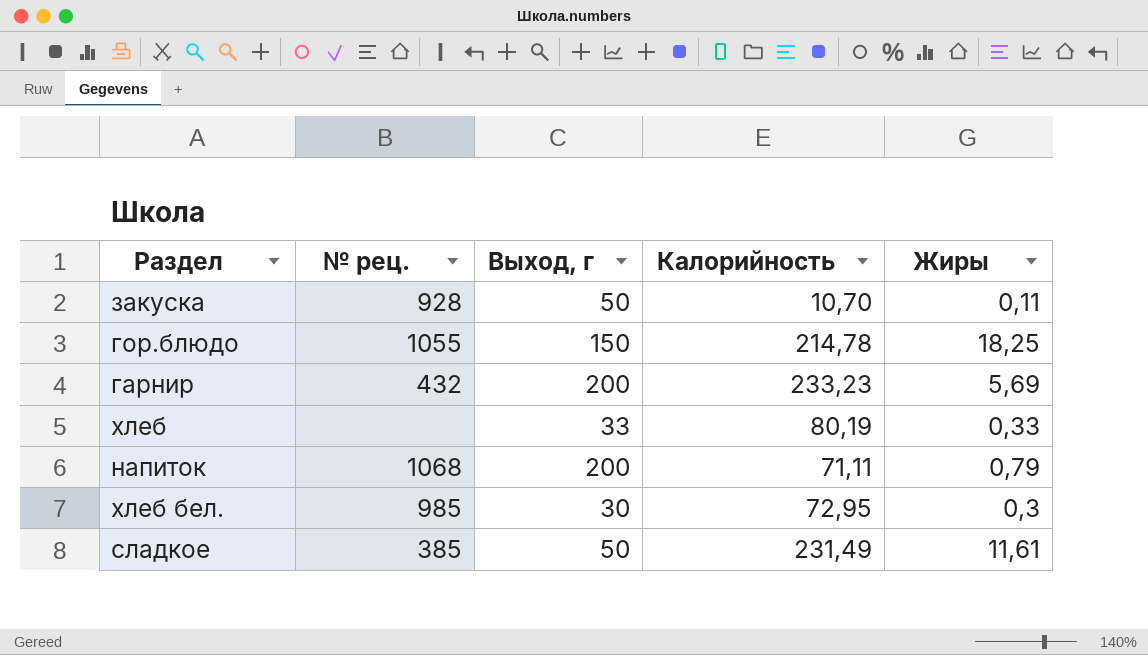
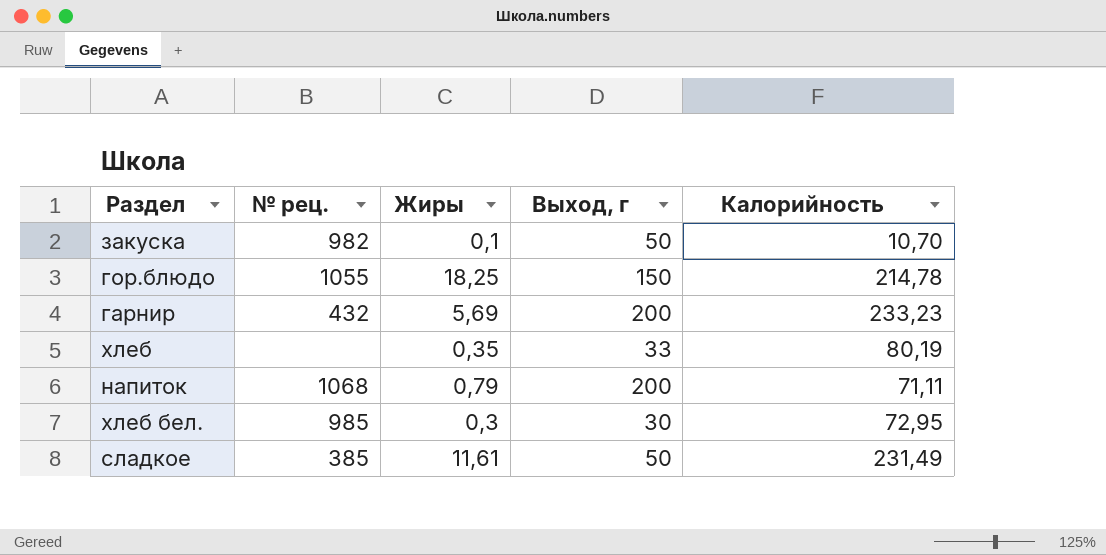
column Жиры | position: 5 -> 3
закуска | № рец.: 928 -> 982
закуска | Жиры: 0,11 -> 0,1
хлеб | Жиры: 0,33 -> 0,35

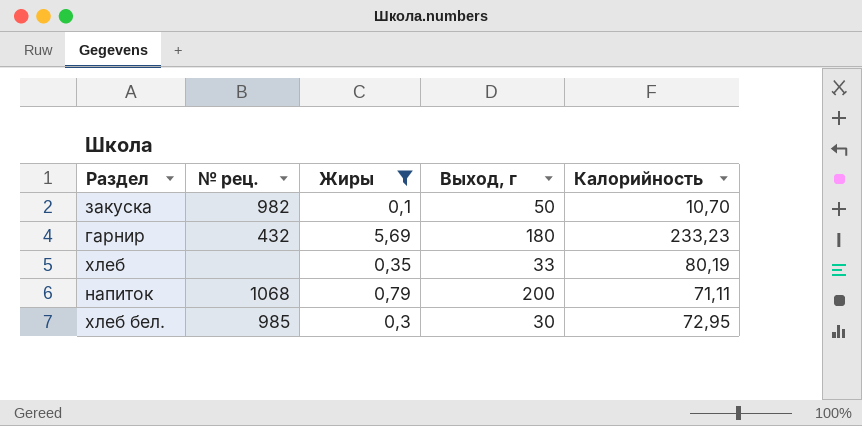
filter: none -> Жиры <= 5,69
гарнир | Выход, г: 200 -> 180

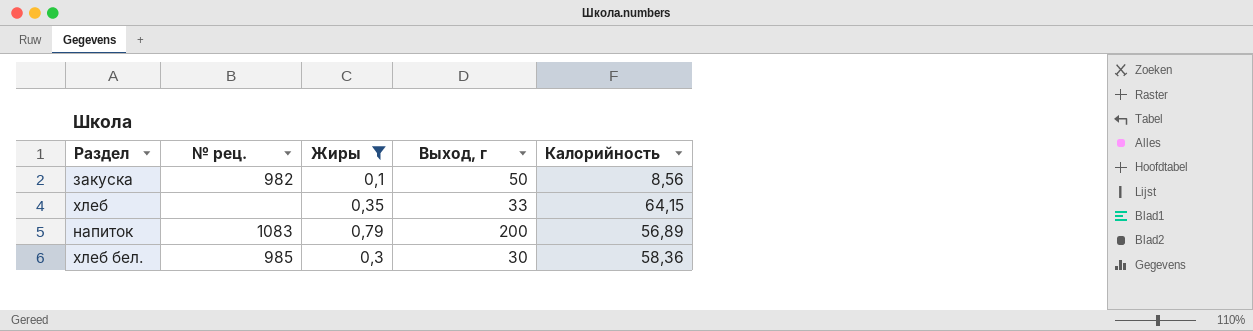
row гарнир: 432 | 5,69 | 180 | 233,23 -> none
закуска | Калорийность: 10,70 -> 8,56
хлеб | Калорийность: 80,19 -> 64,15
напиток | № рец.: 1068 -> 1083
напиток | Калорийность: 71,11 -> 56,89
хлеб бел. | Калорийность: 72,95 -> 58,36

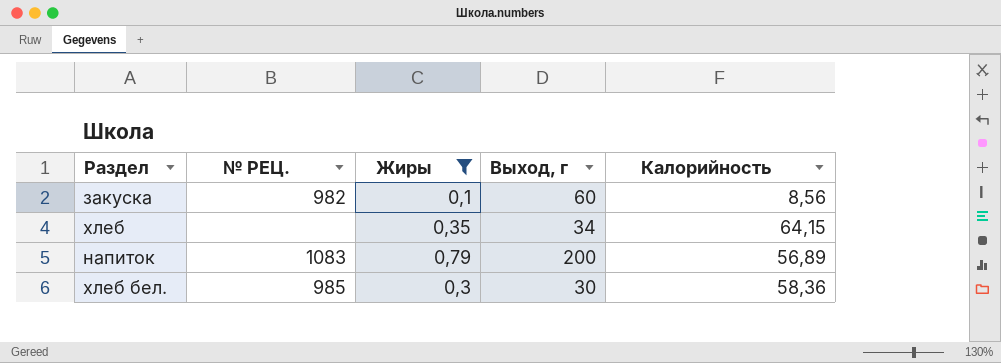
column name: № рец. -> № РЕЦ.
закуска | Выход, г: 50 -> 60
хлеб | Выход, г: 33 -> 34

